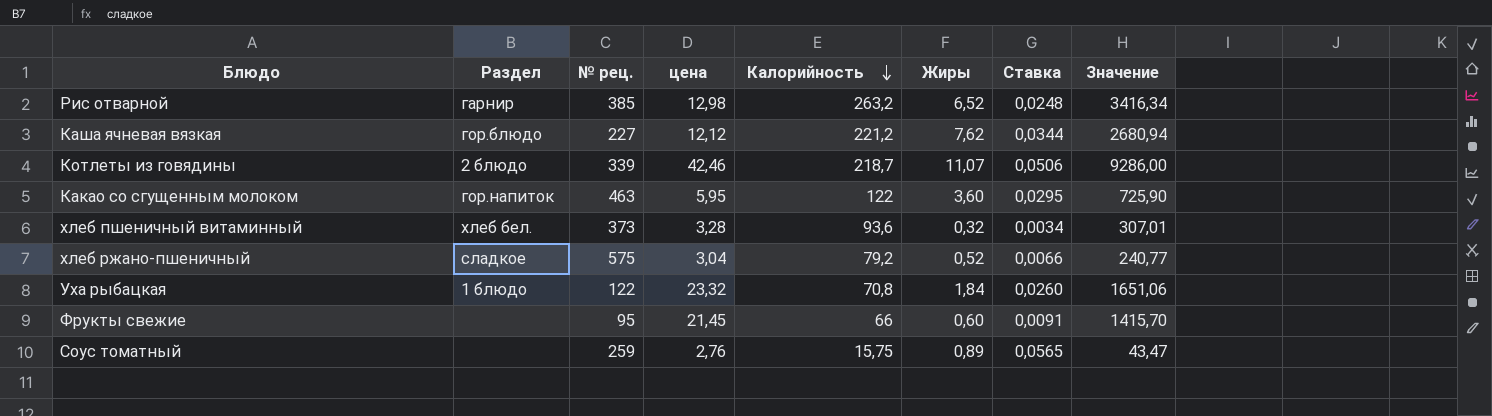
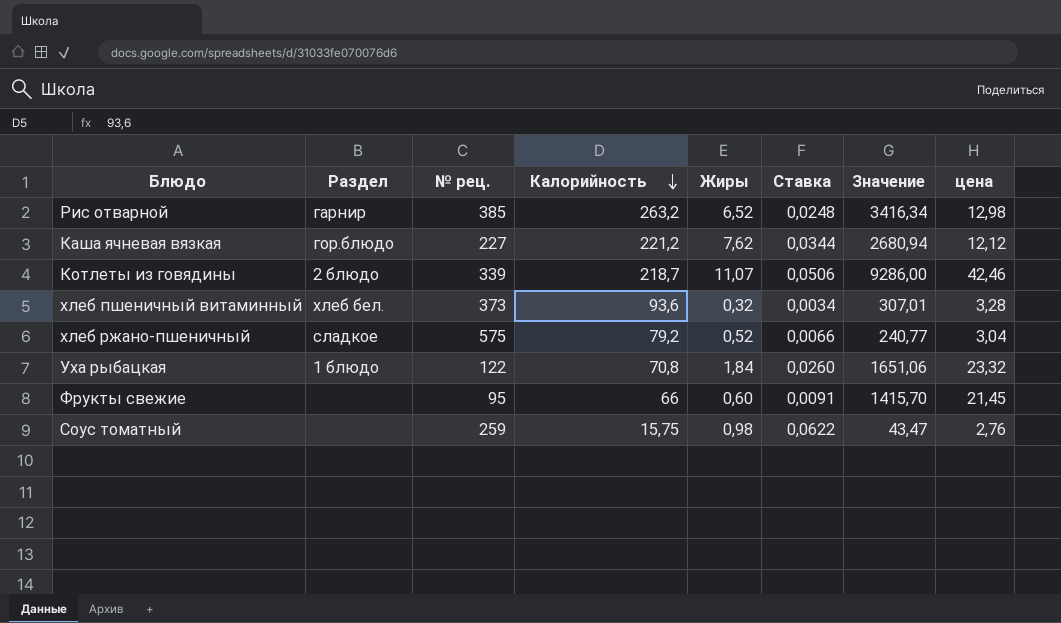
column цена | position: 4 -> 8
row Какао со сгущенным молоком: гор.напиток | 463 | 5,95 | 122 | 3,60 | 0,0295 | 725,90 -> none
Соус томатный | Жиры: 0,89 -> 0,98
Соус томатный | Ставка: 0,0565 -> 0,0622

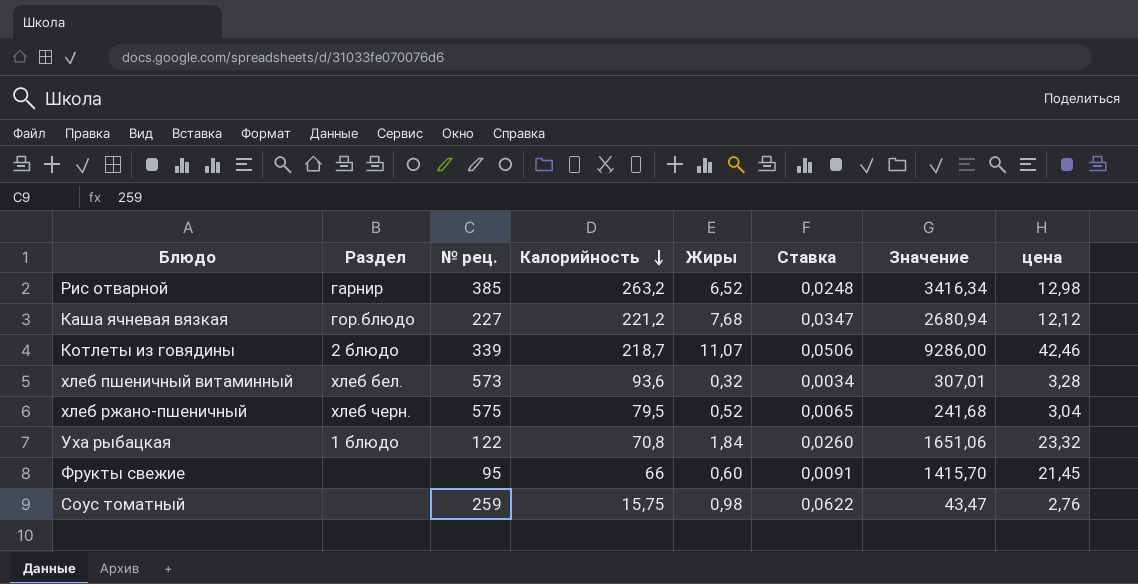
Каша ячневая вязкая | Жиры: 7,62 -> 7,68
Каша ячневая вязкая | Ставка: 0,0344 -> 0,0347
хлеб пшеничный витаминный | № рец.: 373 -> 573
хлеб ржано-пшеничный | Раздел: сладкое -> хлеб черн.
хлеб ржано-пшеничный | Калорийность: 79,2 -> 79,5
хлеб ржано-пшеничный | Ставка: 0,0066 -> 0,0065
хлеб ржано-пшеничный | Значение: 240,77 -> 241,68

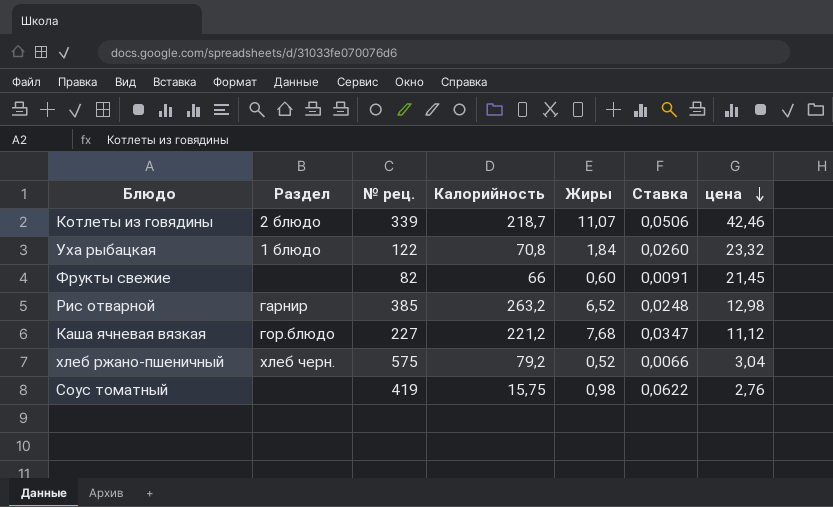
row order: Калорийность descending -> цена descending
column Значение | formula: [Калорийность] * [цена] -> none
row хлеб пшеничный витаминный: хлеб бел. | 573 | 93,6 | 0,32 | 0,0034 | 307,01 | 3,28 -> none
Фрукты свежие | № рец.: 95 -> 82
Каша ячневая вязкая | цена: 12,12 -> 11,12
хлеб ржано-пшеничный | Калорийность: 79,5 -> 79,2
хлеб ржано-пшеничный | Ставка: 0,0065 -> 0,0066
Соус томатный | № рец.: 259 -> 419

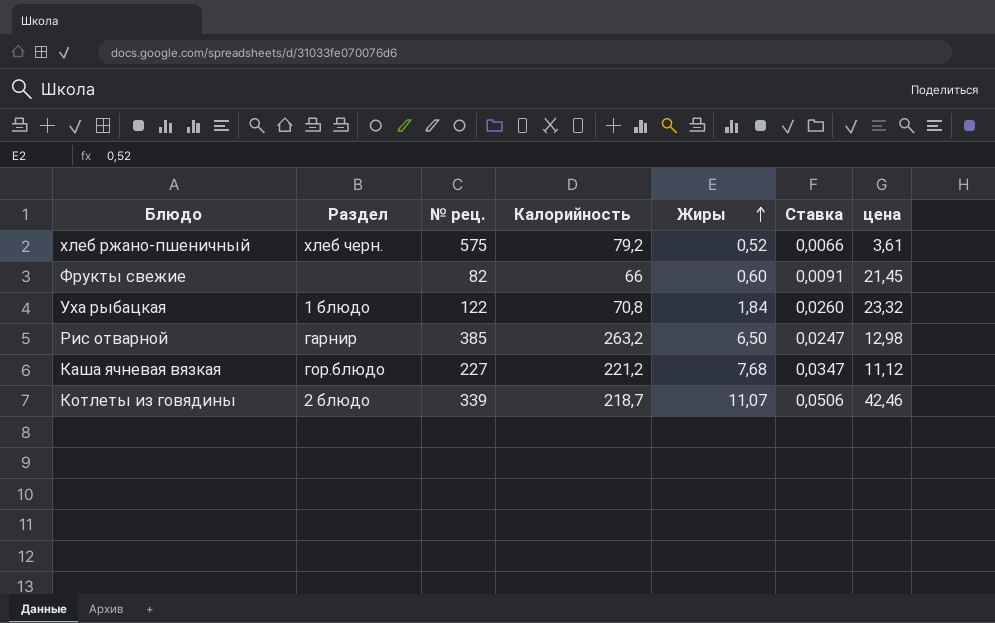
row order: цена descending -> Жиры ascending
row Соус томатный: none | 419 | 15,75 | 0,98 | 0,0622 | 2,76 -> none
хлеб ржано-пшеничный | цена: 3,04 -> 3,61
Рис отварной | Жиры: 6,52 -> 6,50
Рис отварной | Ставка: 0,0248 -> 0,0247

